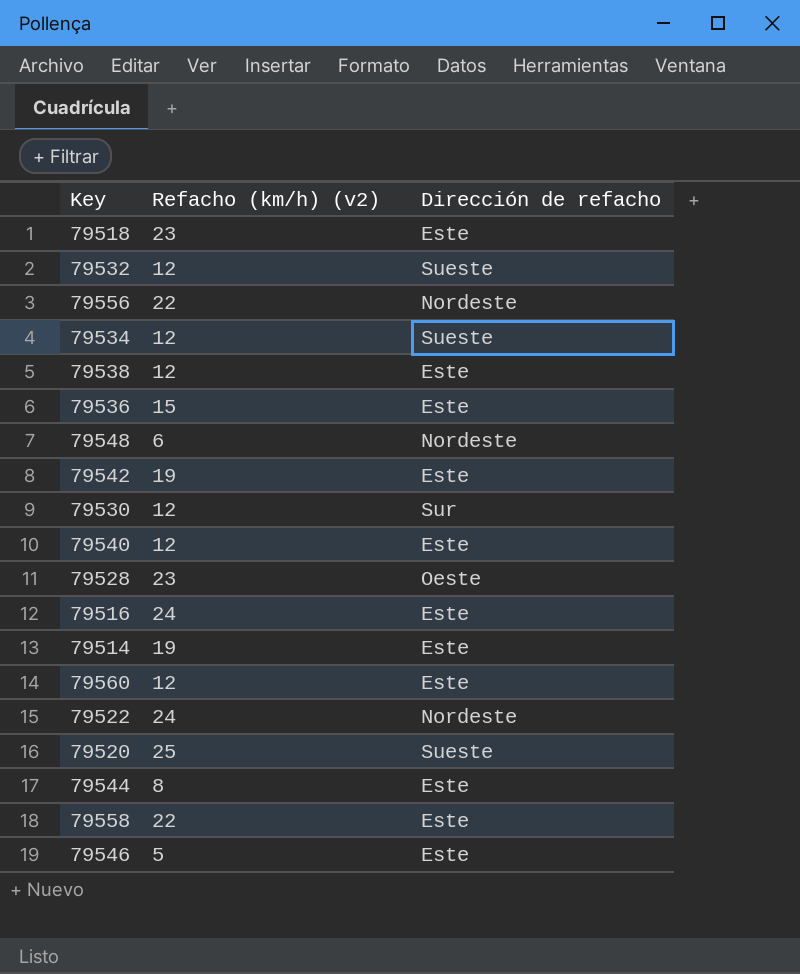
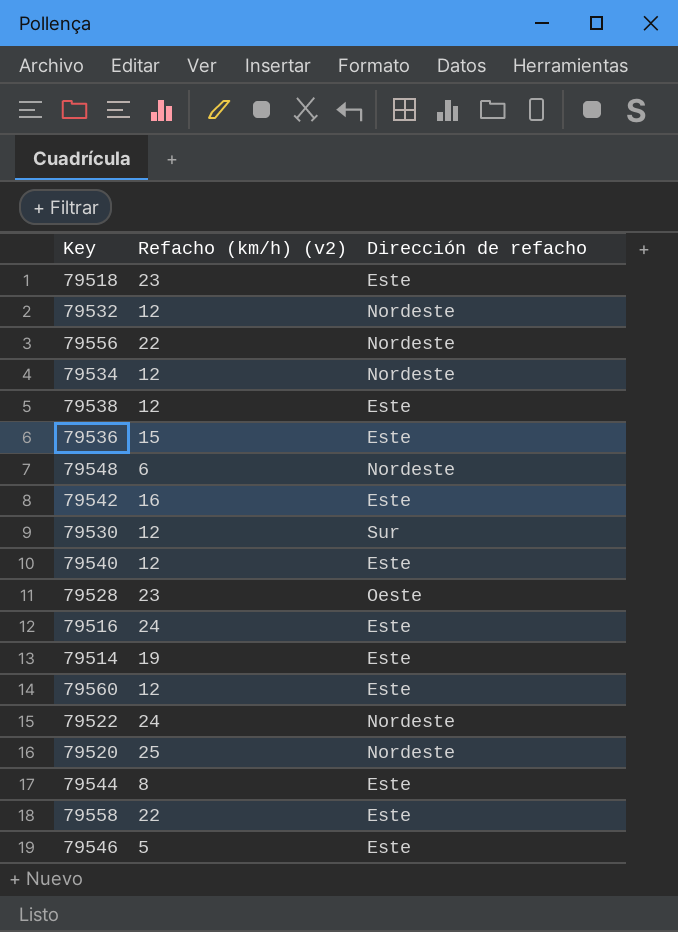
79532 | Dirección de refacho: Sueste -> Nordeste
79534 | Dirección de refacho: Sueste -> Nordeste
79542 | Refacho (km/h) (v2): 19 -> 16
79520 | Dirección de refacho: Sueste -> Nordeste

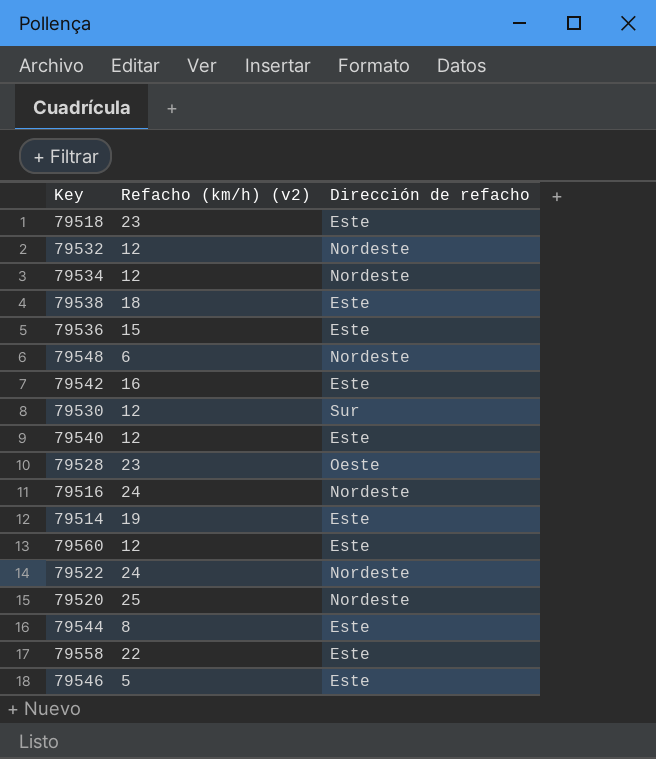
row 79556: 22 | Nordeste -> none
79538 | Refacho (km/h) (v2): 12 -> 18
79516 | Dirección de refacho: Este -> Nordeste

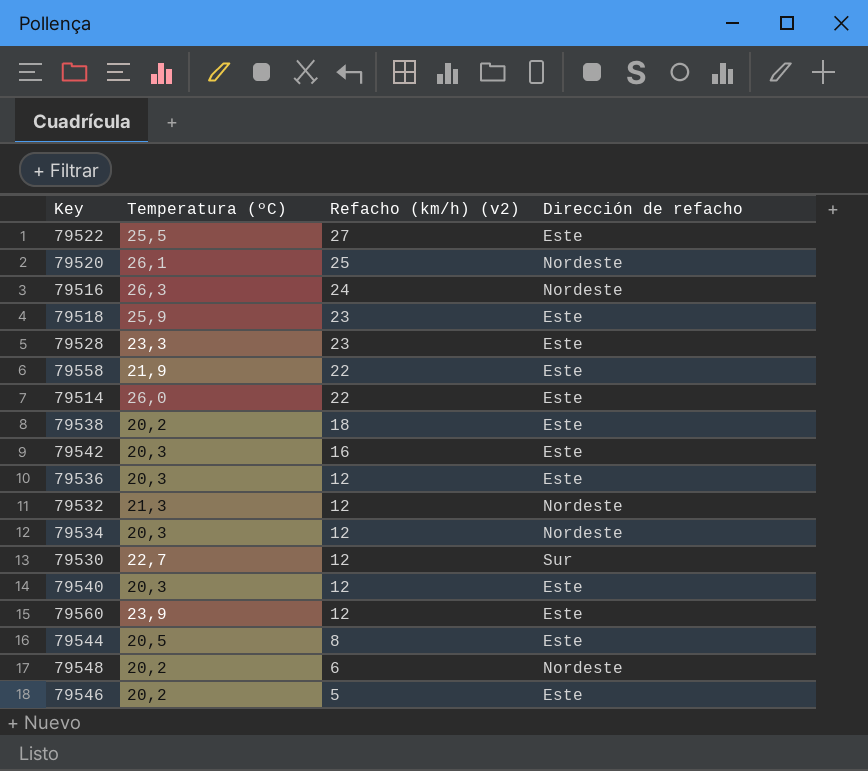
row order: none -> Refacho (km/h) (v2) descending
column Temperatura (ºC) | position: none -> 2
79522 | Refacho (km/h) (v2): 24 -> 27
79522 | Dirección de refacho: Nordeste -> Este
79528 | Dirección de refacho: Oeste -> Este
79514 | Refacho (km/h) (v2): 19 -> 22
79536 | Refacho (km/h) (v2): 15 -> 12

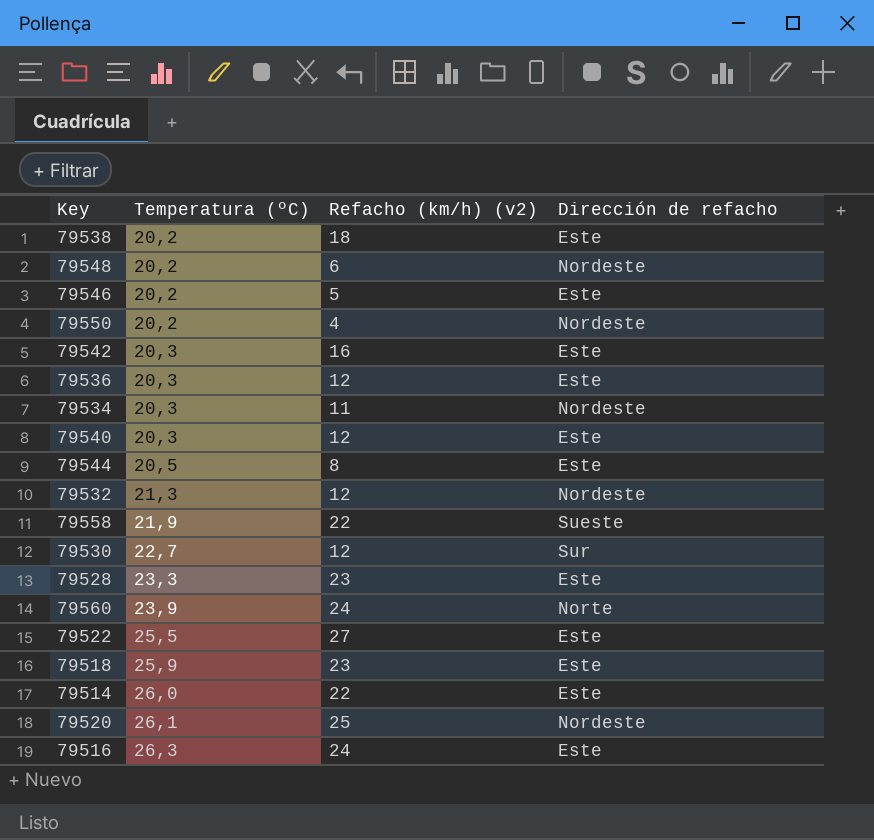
row order: Refacho (km/h) (v2) descending -> Temperatura (ºC) ascending
row 79550: none -> 20,2 | 4 | Nordeste
79534 | Refacho (km/h) (v2): 12 -> 11
79558 | Dirección de refacho: Este -> Sueste
79560 | Refacho (km/h) (v2): 12 -> 24
79560 | Dirección de refacho: Este -> Norte
79516 | Dirección de refacho: Nordeste -> Este

